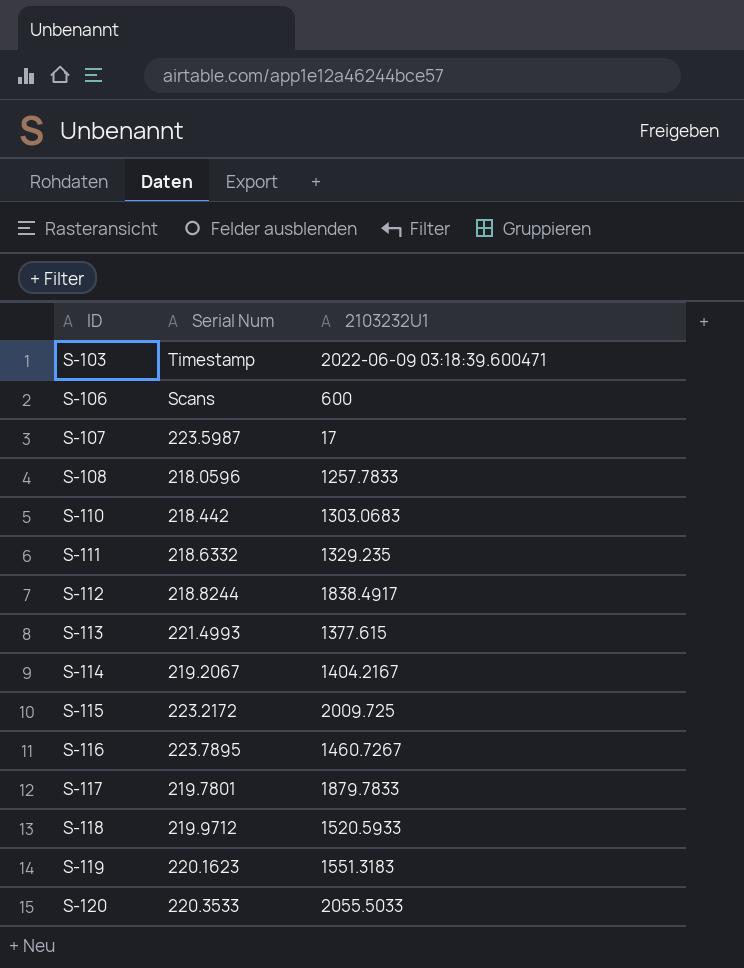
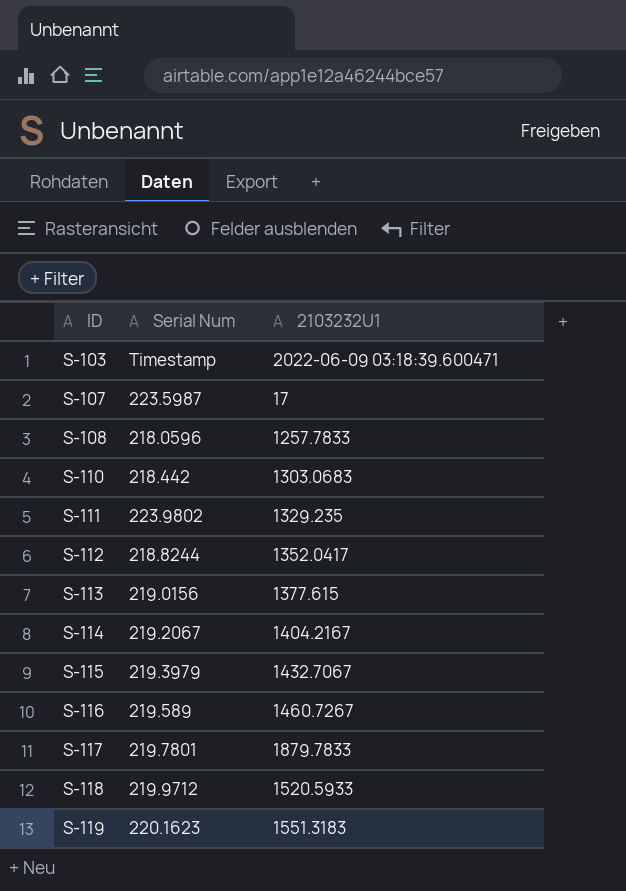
row S-106: Scans | 600 -> none
row S-120: 220.3533 | 2055.5033 -> none
S-111 | Serial Num: 218.6332 -> 223.9802
S-112 | 2103232U1: 1838.4917 -> 1352.0417
S-113 | Serial Num: 221.4993 -> 219.0156
S-115 | Serial Num: 223.2172 -> 219.3979
S-115 | 2103232U1: 2009.725 -> 1432.7067
S-116 | Serial Num: 223.7895 -> 219.589

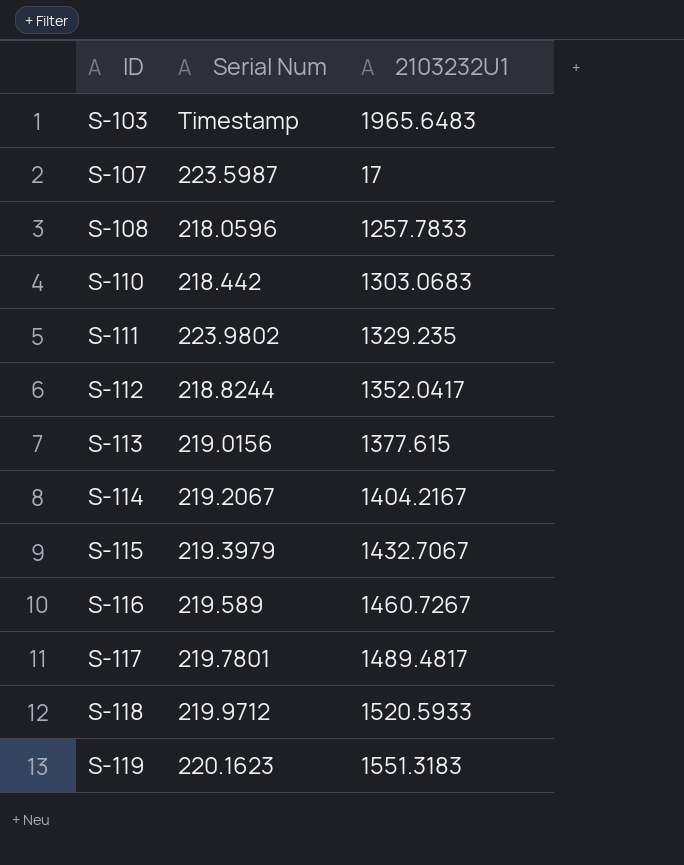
S-103 | 2103232U1: 2022-06-09 03:18:39.600471 -> 1965.6483
S-117 | 2103232U1: 1879.7833 -> 1489.4817

